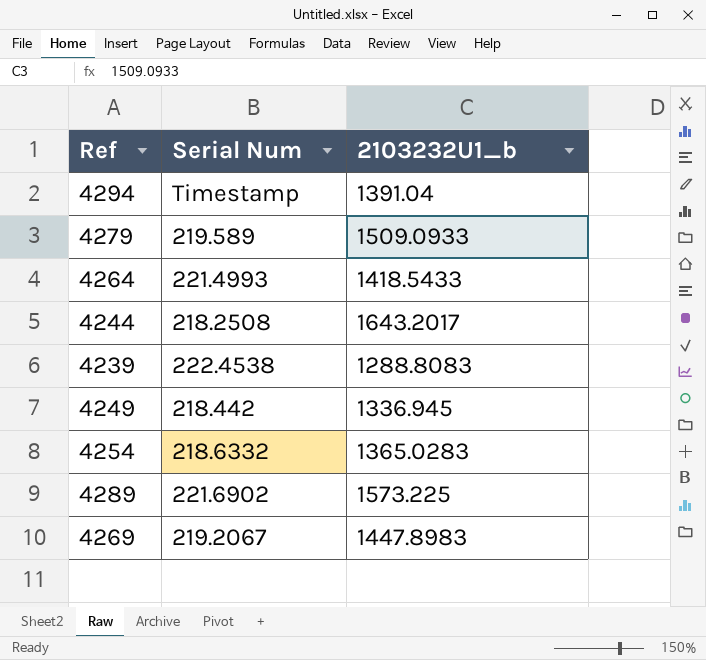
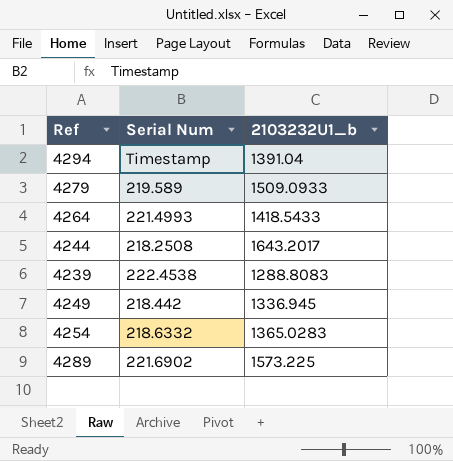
row 4269: 219.2067 | 1447.8983 -> none

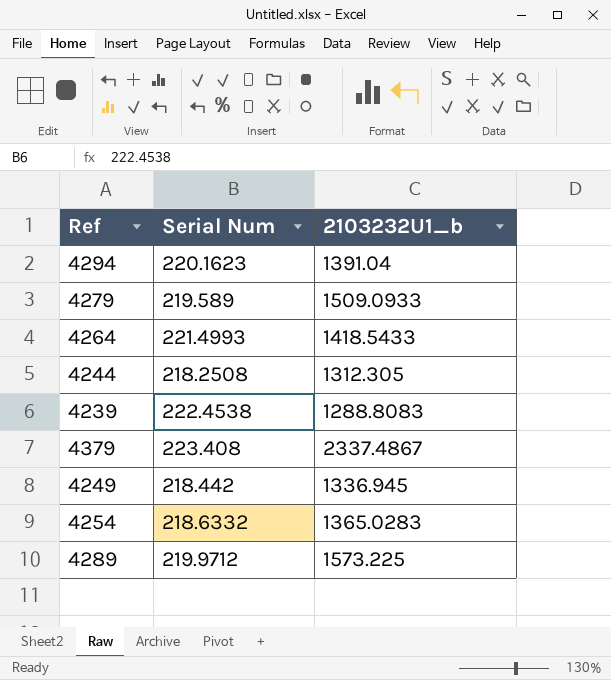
4294 | Serial Num: Timestamp -> 220.1623
4244 | 2103232U1_b: 1643.2017 -> 1312.305
row 4379: none -> 223.408 | 2337.4867
4289 | Serial Num: 221.6902 -> 219.9712

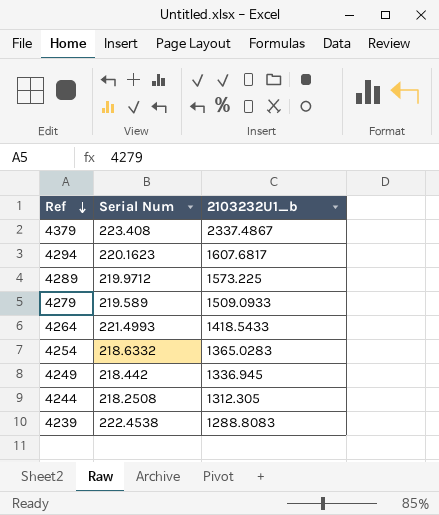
row order: none -> Ref descending
4294 | 2103232U1_b: 1391.04 -> 1607.6817

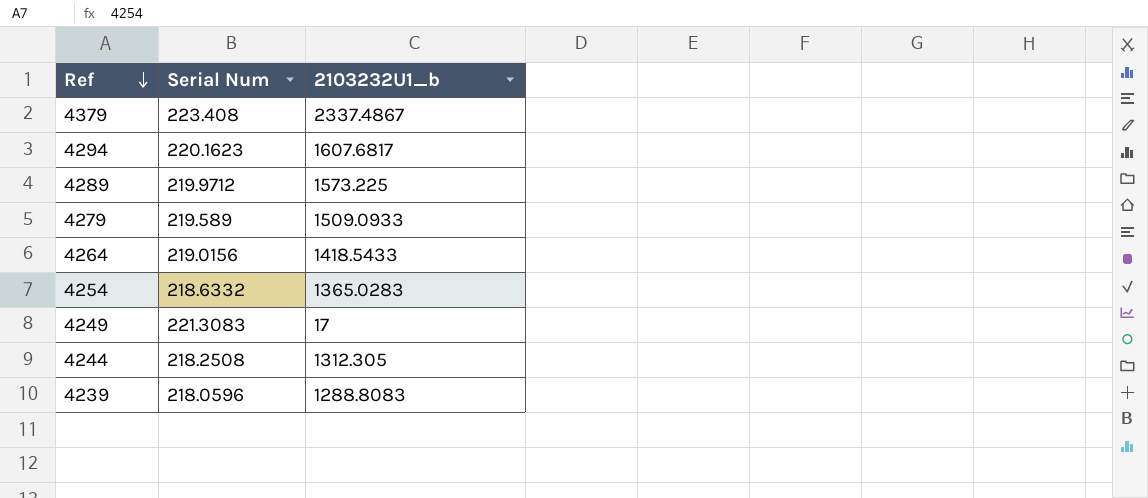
4264 | Serial Num: 221.4993 -> 219.0156
4249 | Serial Num: 218.442 -> 221.3083
4249 | 2103232U1_b: 1336.945 -> 17
4239 | Serial Num: 222.4538 -> 218.0596

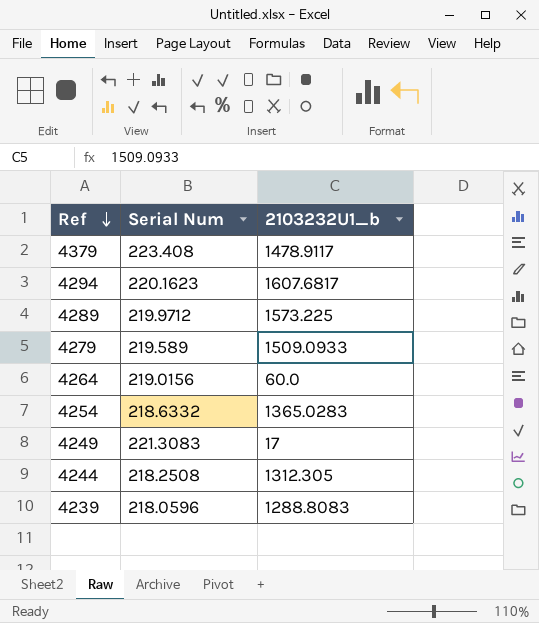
4379 | 2103232U1_b: 2337.4867 -> 1478.9117
4264 | 2103232U1_b: 1418.5433 -> 60.0

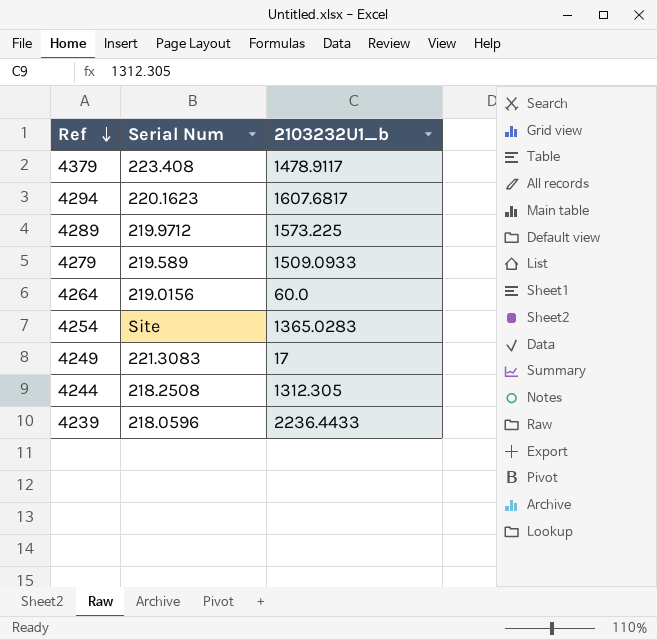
4254 | Serial Num: 218.6332 -> Site
4239 | 2103232U1_b: 1288.8083 -> 2236.4433

